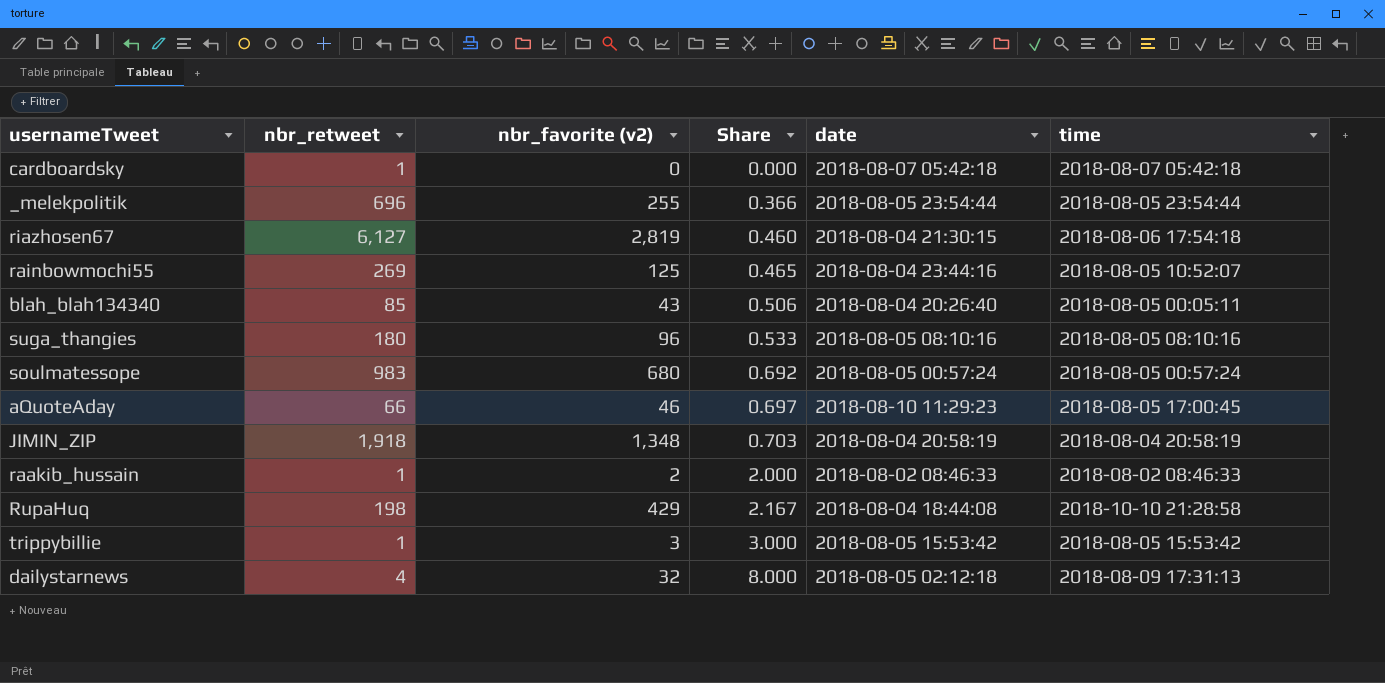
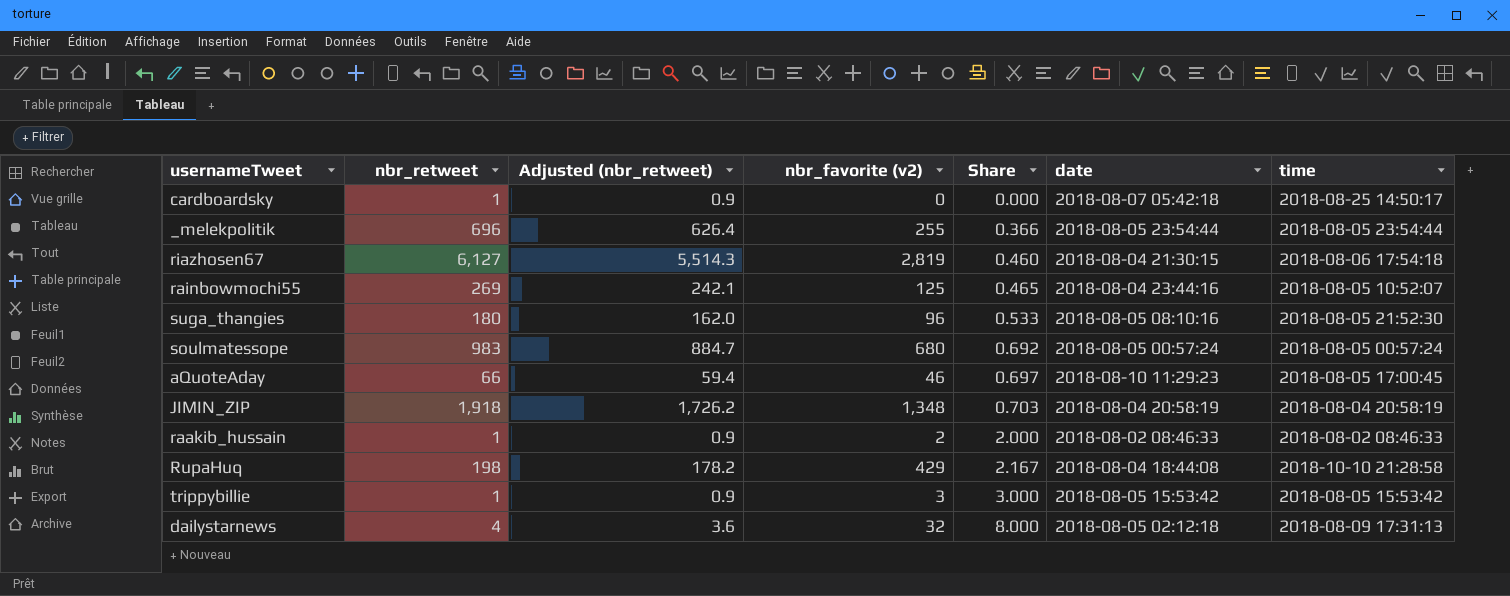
column Adjusted (nbr_retweet) | formula: none -> [nbr_retweet] * 0.9
row blah_blah134340: 85 | 43 | 0.506 | 2018-08-04 20:26:40 | 2018-08-05 00:05:11 -> none
cardboardsky | time: 2018-08-07 05:42:18 -> 2018-08-25 14:50:17
suga_thangies | time: 2018-08-05 08:10:16 -> 2018-08-05 21:52:30

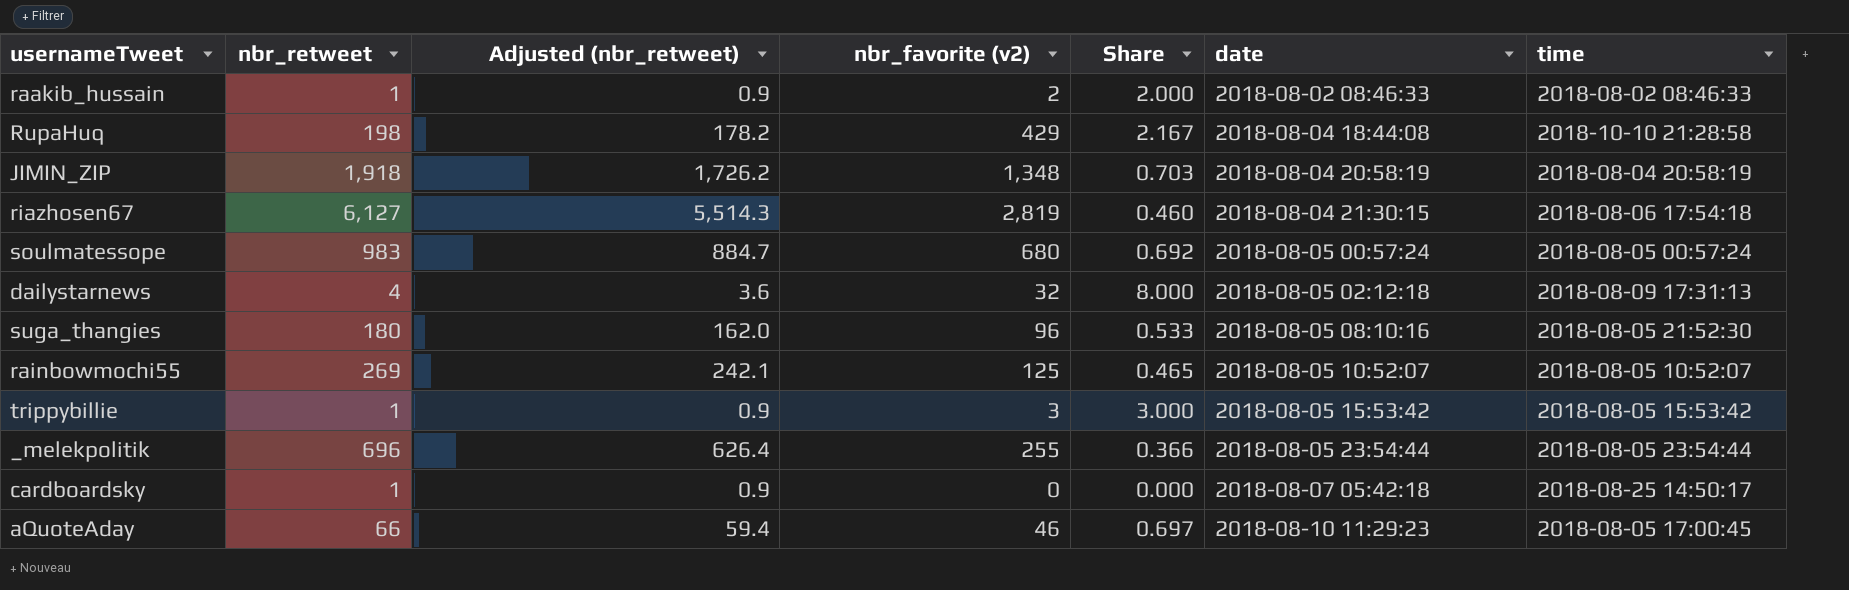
row order: Share ascending -> date ascending
rainbowmochi55 | date: 2018-08-04 23:44:16 -> 2018-08-05 10:52:07

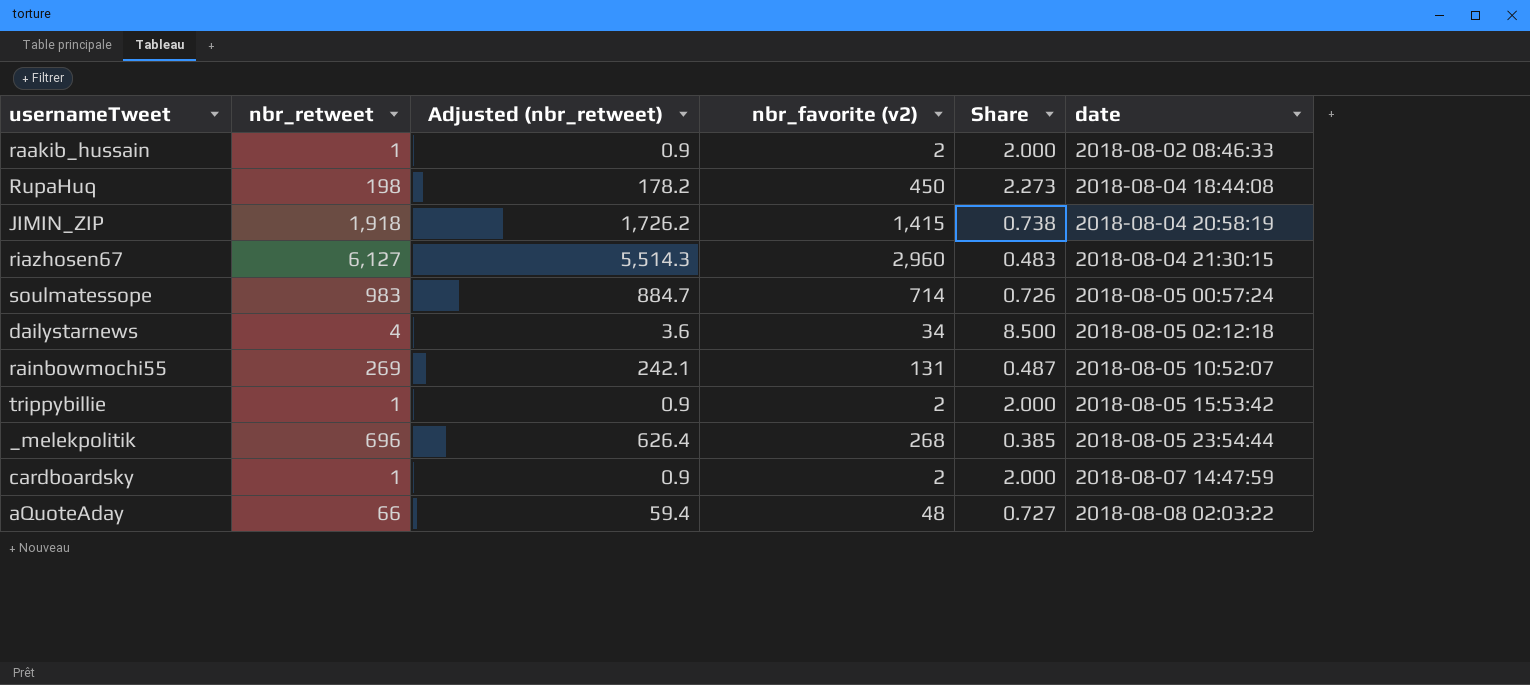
column time | position: 7 -> none
row suga_thangies: 180 | 162.0 | 96 | 0.533 | 2018-08-05 08:10:16 | 2018-08-05 21:52:30 -> none
RupaHuq | nbr_favorite (v2): 429 -> 450
RupaHuq | Share: 2.167 -> 2.273
JIMIN_ZIP | nbr_favorite (v2): 1,348 -> 1,415
JIMIN_ZIP | Share: 0.703 -> 0.738
riazhosen67 | nbr_favorite (v2): 2,819 -> 2,960
riazhosen67 | Share: 0.460 -> 0.483
soulmatessope | nbr_favorite (v2): 680 -> 714
soulmatessope | Share: 0.692 -> 0.726
dailystarnews | nbr_favorite (v2): 32 -> 34
dailystarnews | Share: 8.000 -> 8.500
rainbowmochi55 | nbr_favorite (v2): 125 -> 131
rainbowmochi55 | Share: 0.465 -> 0.487
trippybillie | nbr_favorite (v2): 3 -> 2
trippybillie | Share: 3.000 -> 2.000
_melekpolitik | nbr_favorite (v2): 255 -> 268
_melekpolitik | Share: 0.366 -> 0.385
cardboardsky | nbr_favorite (v2): 0 -> 2
cardboardsky | Share: 0.000 -> 2.000
cardboardsky | date: 2018-08-07 05:42:18 -> 2018-08-07 14:47:59
aQuoteAday | nbr_favorite (v2): 46 -> 48
aQuoteAday | Share: 0.697 -> 0.727
aQuoteAday | date: 2018-08-10 11:29:23 -> 2018-08-08 02:03:22

